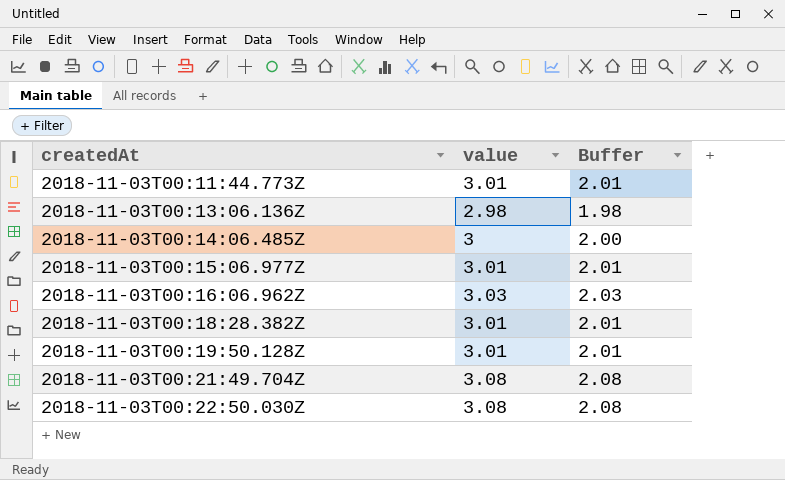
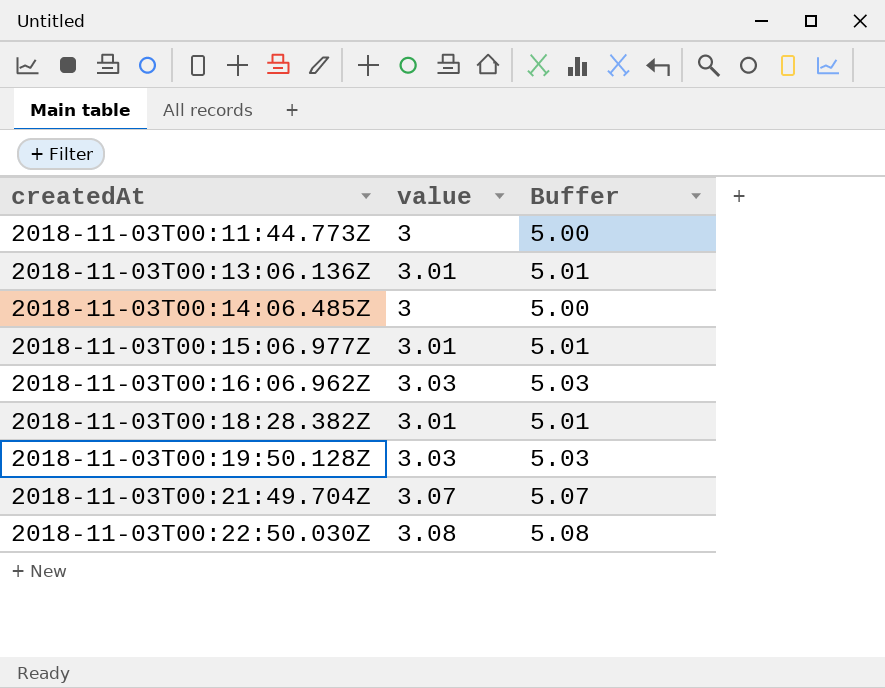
column Buffer | formula: [value] - 1 -> [value] + 2
2018-11-03T00:11:44.773Z | value: 3.01 -> 3
2018-11-03T00:13:06.136Z | value: 2.98 -> 3.01
2018-11-03T00:19:50.128Z | value: 3.01 -> 3.03
2018-11-03T00:21:49.704Z | value: 3.08 -> 3.07

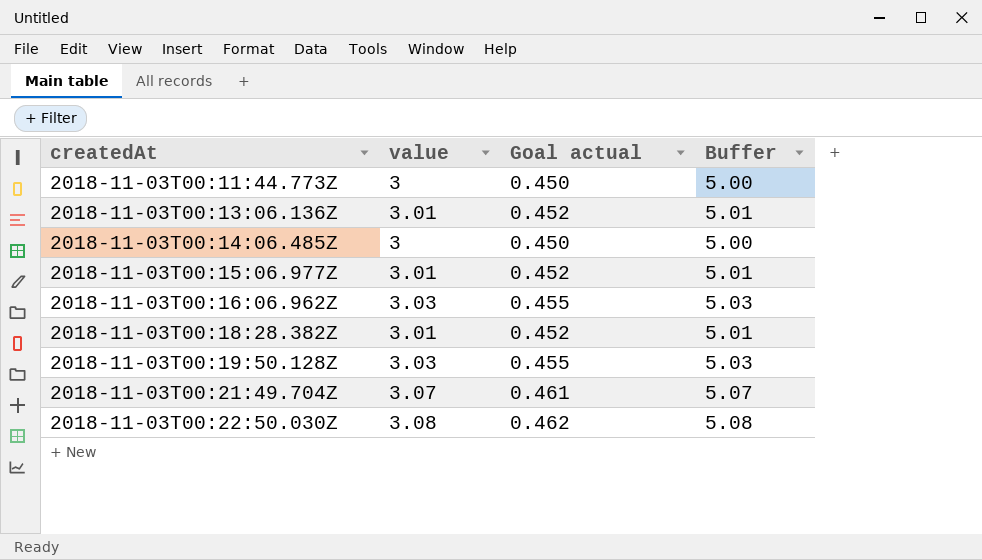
column Goal actual | formula: none -> [value] * 0.15

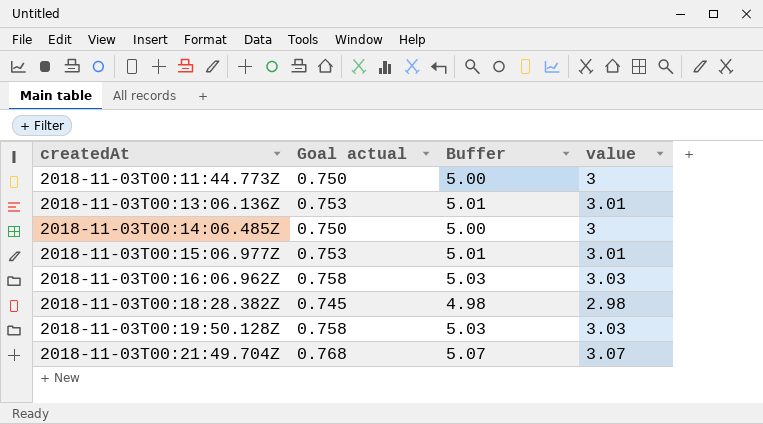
column Goal actual | formula: [value] * 0.15 -> [value] * 0.25
column value | position: 2 -> 4
row 2018-11-03T00:22:50.030Z: 3.08 | 0.462 | 5.08 -> none
2018-11-03T00:18:28.382Z | Buffer: 5.01 -> 4.98
2018-11-03T00:18:28.382Z | value: 3.01 -> 2.98

